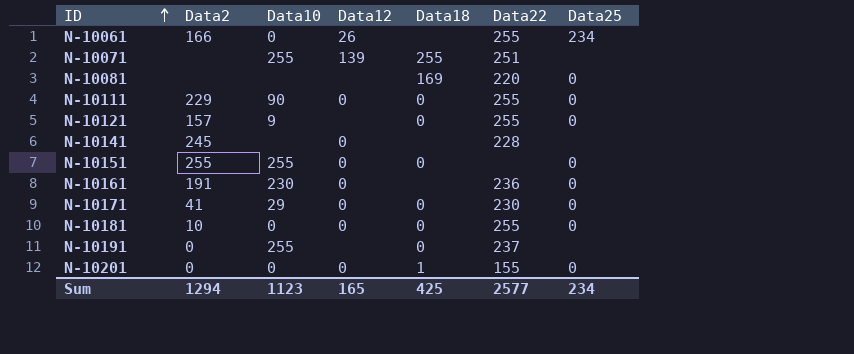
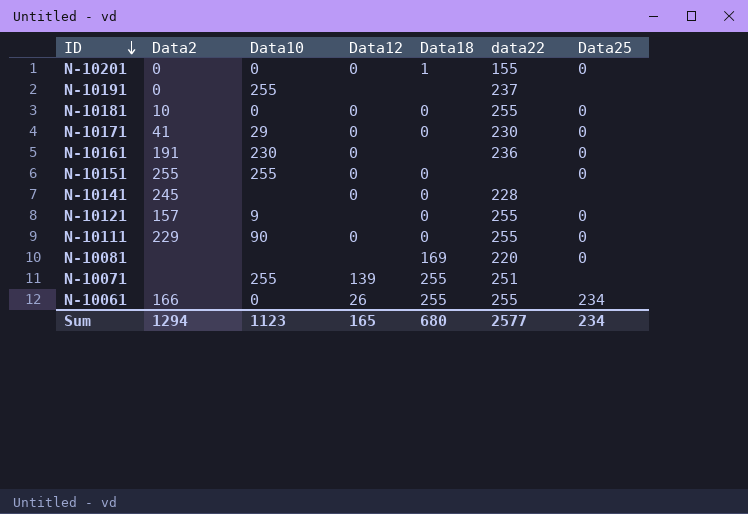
row order: ID ascending -> ID descending
column name: Data22 -> data22
N-10191 | Data18: 0 -> none
N-10141 | Data18: none -> 0
N-10061 | Data18: none -> 255
Sum | Data18: 425 -> 680

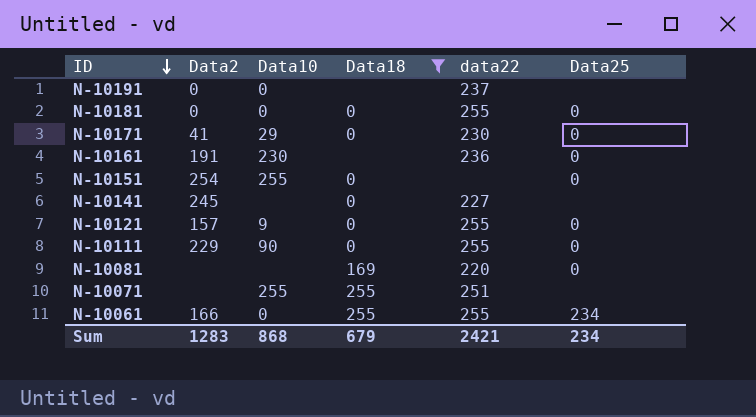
filter: none -> Data18 != 1
column Data12 | position: 4 -> none
N-10191 | Data10: 255 -> 0
N-10181 | Data2: 10 -> 0
N-10151 | Data2: 255 -> 254
N-10141 | data22: 228 -> 227
Sum | Data2: 1294 -> 1283
Sum | Data10: 1123 -> 868
Sum | Data18: 680 -> 679
Sum | data22: 2577 -> 2421

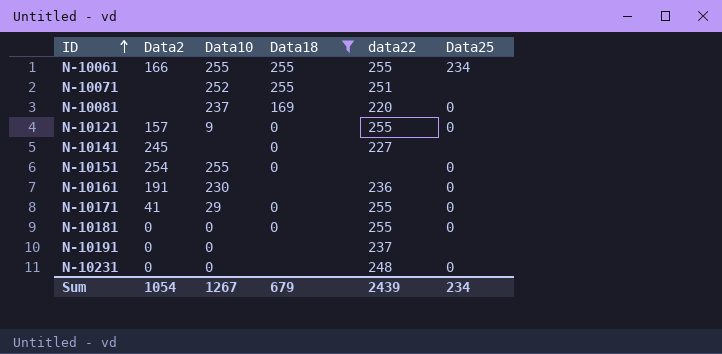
row order: ID descending -> ID ascending
row N-10111: 229 | 90 | 0 | 255 | 0 -> none
N-10061 | Data10: 0 -> 255
N-10071 | Data10: 255 -> 252
N-10081 | Data10: none -> 237
N-10171 | data22: 230 -> 255
row N-10231: none -> 0 | 0 | none | 248 | 0
Sum | Data2: 1283 -> 1054
Sum | Data10: 868 -> 1267
Sum | data22: 2421 -> 2439

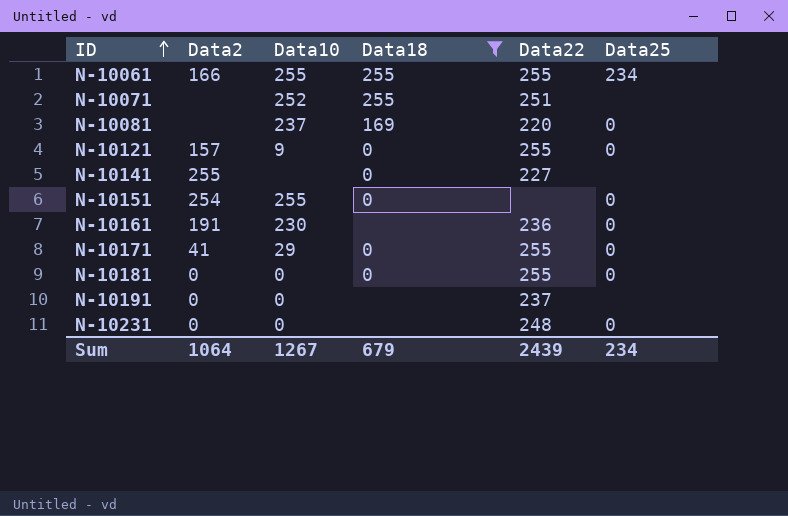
column name: data22 -> Data22
N-10141 | Data2: 245 -> 255
Sum | Data2: 1054 -> 1064

